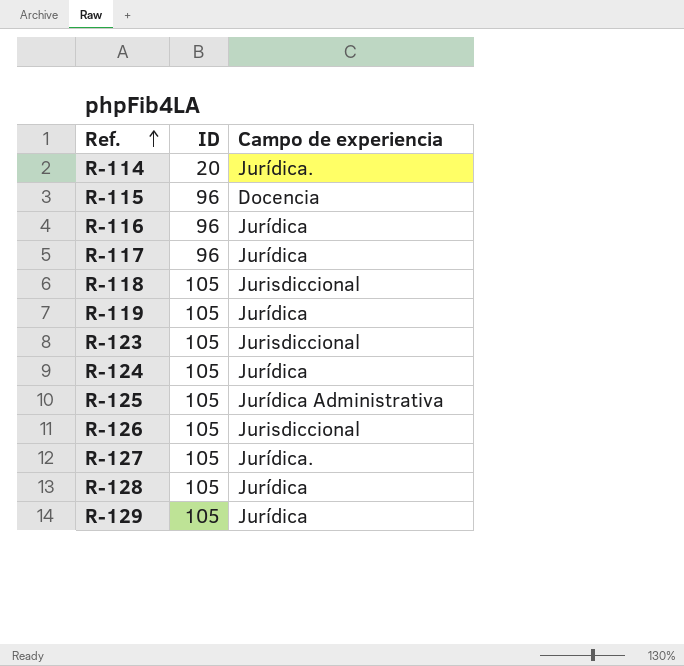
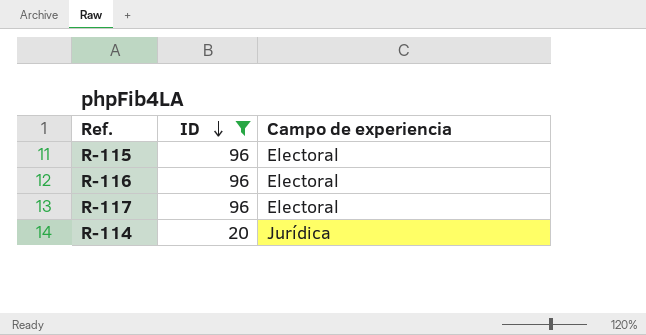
filter: none -> ID != 105
row order: Ref. ascending -> ID descending
R-115 | Campo de experiencia: Docencia -> Electoral
R-116 | Campo de experiencia: Jurídica -> Electoral
R-117 | Campo de experiencia: Jurídica -> Electoral
R-114 | Campo de experiencia: Jurídica. -> Jurídica

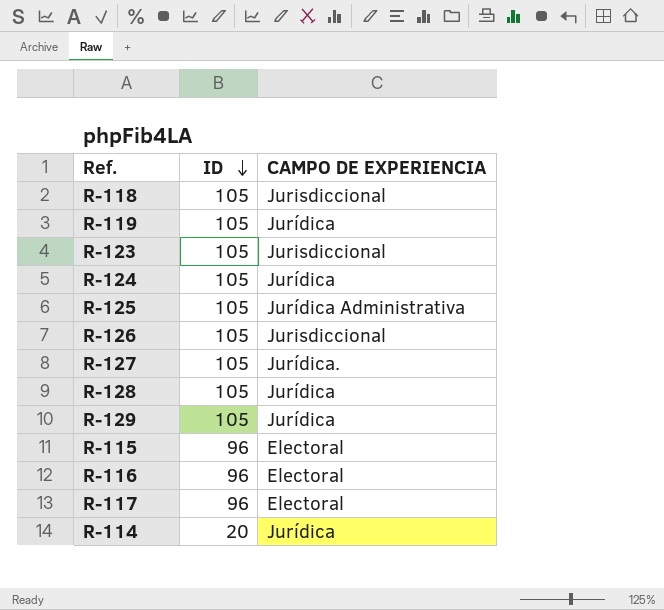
filter: ID != 105 -> none
column name: Campo de experiencia -> CAMPO DE EXPERIENCIA

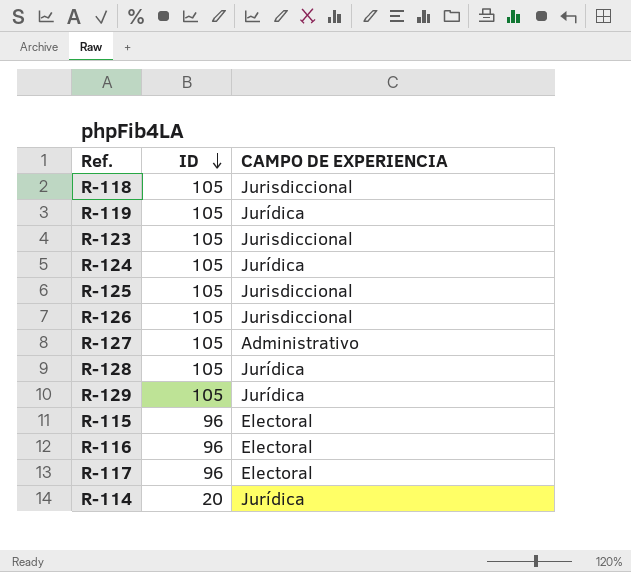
R-125 | CAMPO DE EXPERIENCIA: Jurídica Administrativa -> Jurisdiccional
R-127 | CAMPO DE EXPERIENCIA: Jurídica. -> Administrativo

